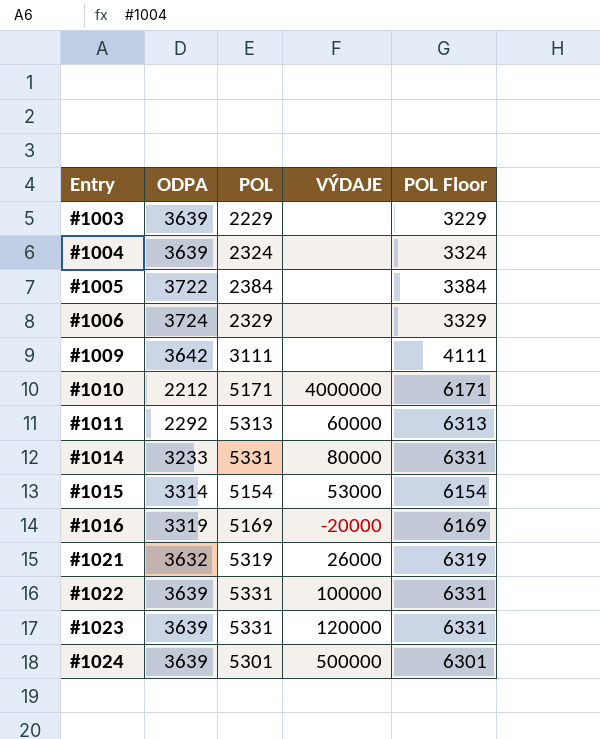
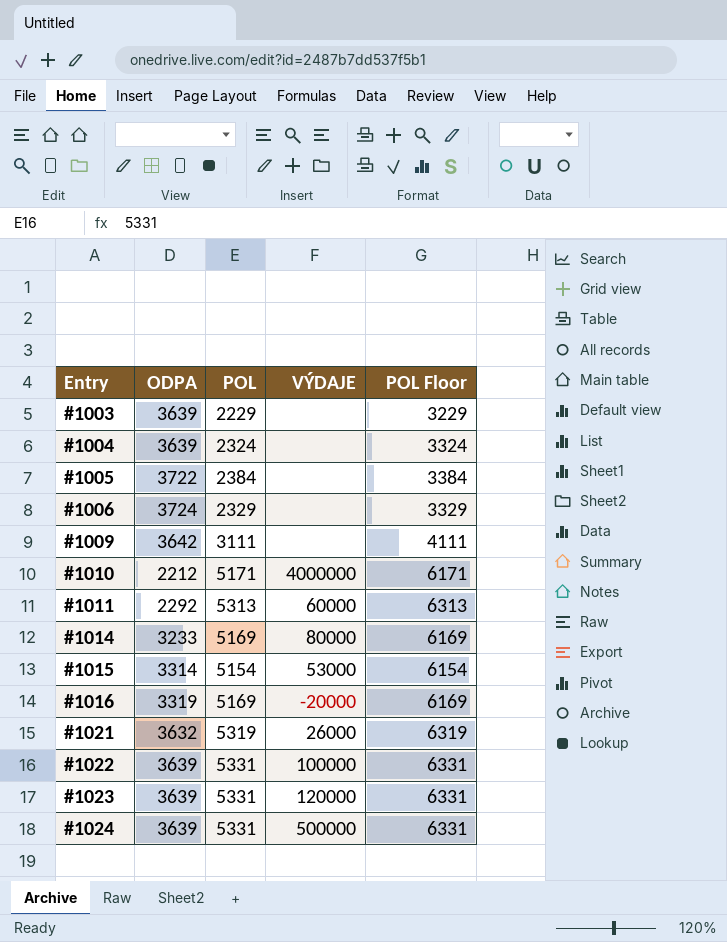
#1014 | POL: 5331 -> 5169
#1014 | POL Floor: 6331 -> 6169
#1024 | POL: 5301 -> 5331
#1024 | POL Floor: 6301 -> 6331

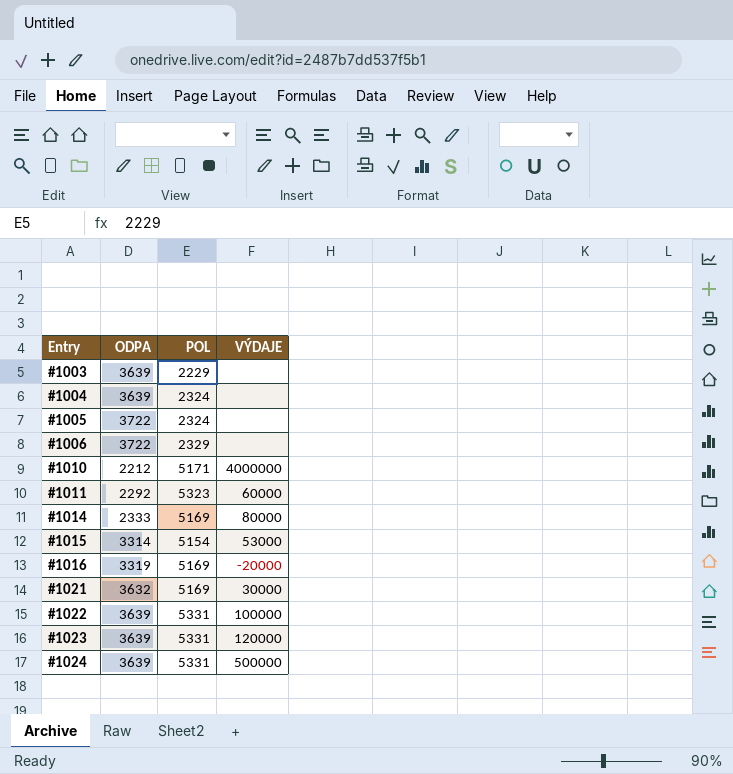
column POL Floor | formula: [POL] + 1000 -> none
row #1009: 3642 | 3111 | none | 4111 -> none
#1005 | POL: 2384 -> 2324
#1006 | ODPA: 3724 -> 3722
#1011 | POL: 5313 -> 5323
#1014 | ODPA: 3233 -> 2333
#1021 | POL: 5319 -> 5169
#1021 | VÝDAJE: 26000 -> 30000

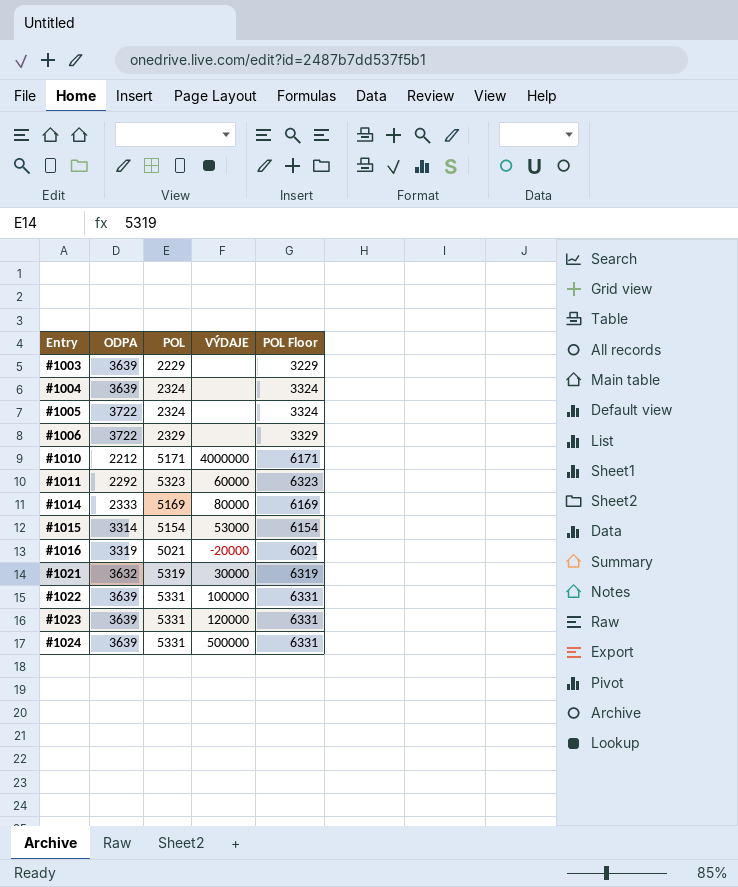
column POL Floor | formula: none -> [POL] + 1000
#1016 | POL: 5169 -> 5021
#1021 | POL: 5169 -> 5319

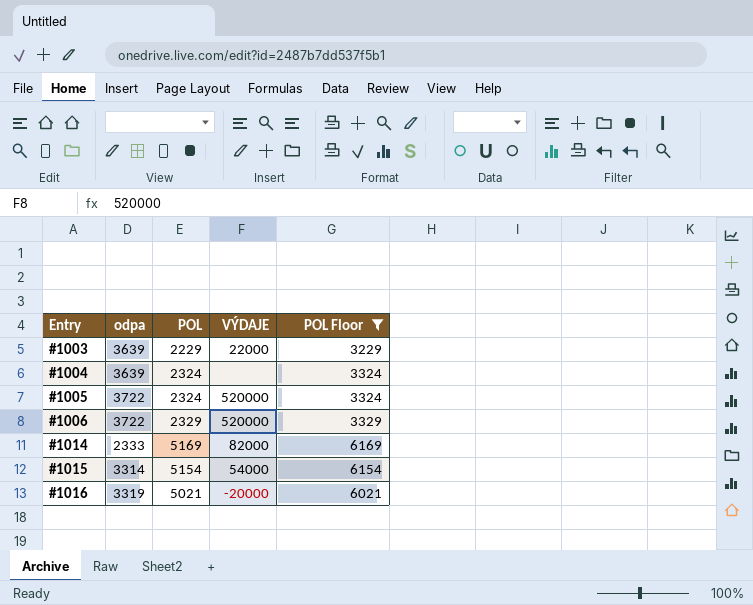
filter: none -> POL Floor <= 6169
column name: ODPA -> odpa
#1003 | VÝDAJE: none -> 22000
#1005 | VÝDAJE: none -> 520000
#1006 | VÝDAJE: none -> 520000
#1014 | VÝDAJE: 80000 -> 82000
#1015 | VÝDAJE: 53000 -> 54000

